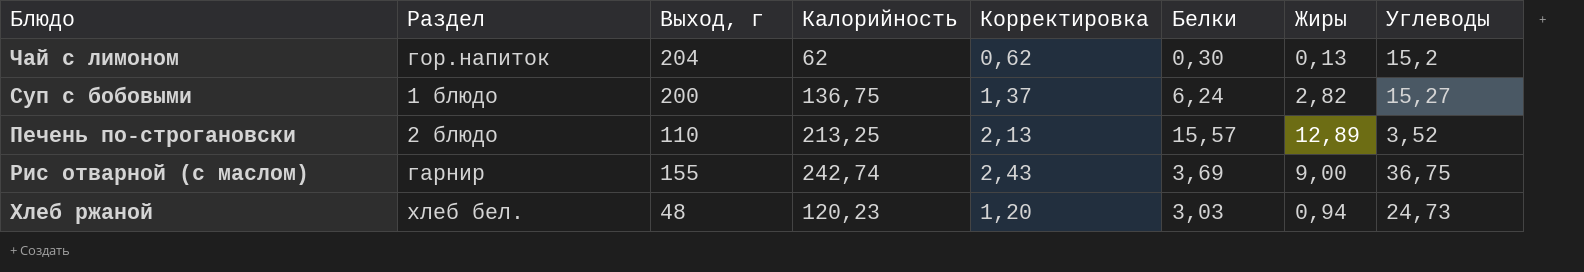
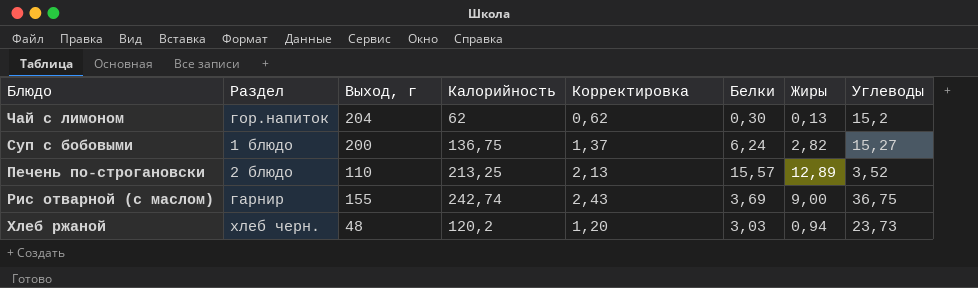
Хлеб ржаной | Раздел: хлеб бел. -> хлеб черн.
Хлеб ржаной | Калорийность: 120,23 -> 120,2
Хлеб ржаной | Углеводы: 24,73 -> 23,73

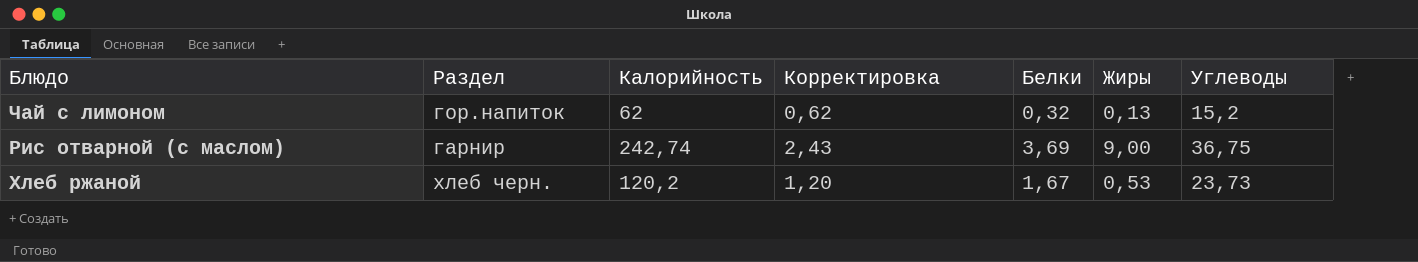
column Выход, г | position: 3 -> none
row Суп с бобовыми: 1 блюдо | 200 | 136,75 | 1,37 | 6,24 | 2,82 | 15,27 -> none
row Печень по-строгановски: 2 блюдо | 110 | 213,25 | 2,13 | 15,57 | 12,89 | 3,52 -> none
Чай с лимоном | Белки: 0,30 -> 0,32
Хлеб ржаной | Белки: 3,03 -> 1,67
Хлеб ржаной | Жиры: 0,94 -> 0,53

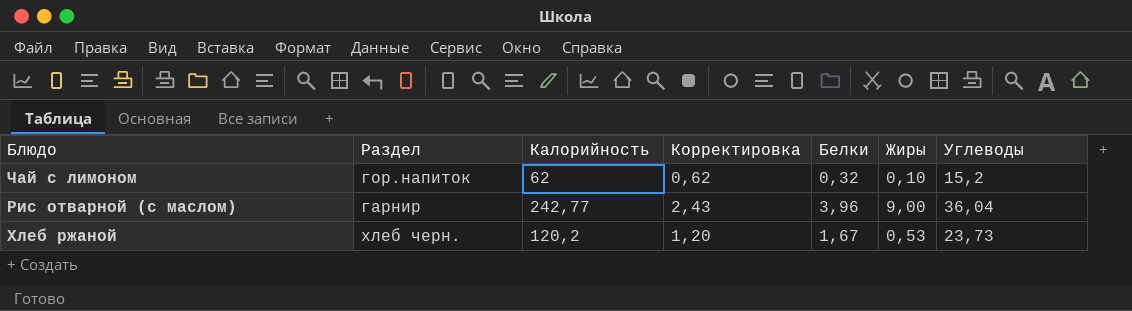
Чай с лимоном | Жиры: 0,13 -> 0,10
Рис отварной (с маслом) | Калорийность: 242,74 -> 242,77
Рис отварной (с маслом) | Белки: 3,69 -> 3,96
Рис отварной (с маслом) | Углеводы: 36,75 -> 36,04

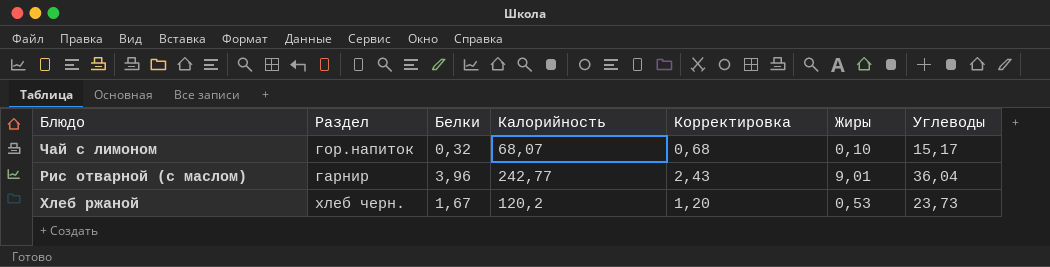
column Белки | position: 5 -> 3
Чай с лимоном | Калорийность: 62 -> 68,07
Чай с лимоном | Корректировка: 0,62 -> 0,68
Чай с лимоном | Углеводы: 15,2 -> 15,17
Рис отварной (с маслом) | Жиры: 9,00 -> 9,01

